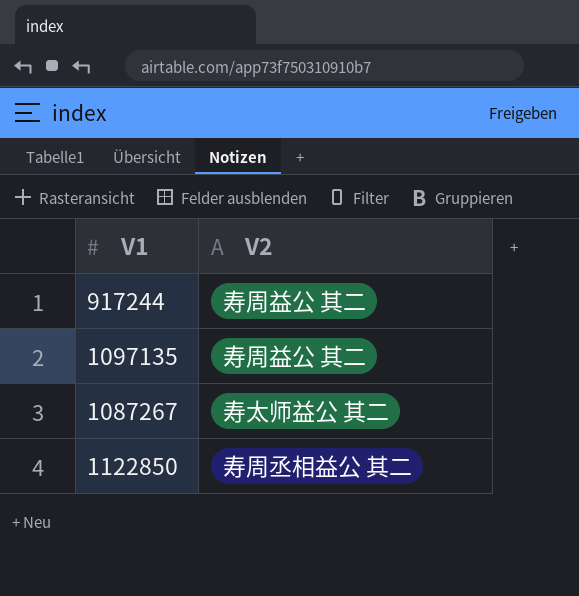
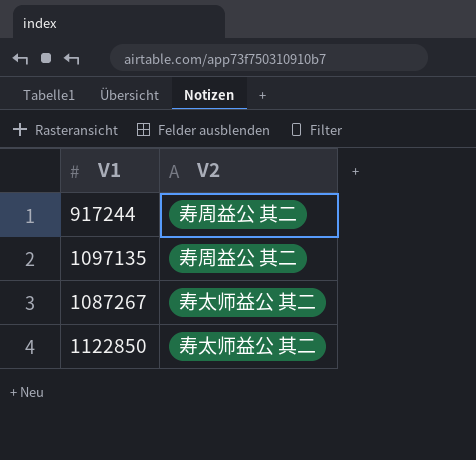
1122850 | V2: 寿周丞相益公 其二 -> 寿太师益公 其二

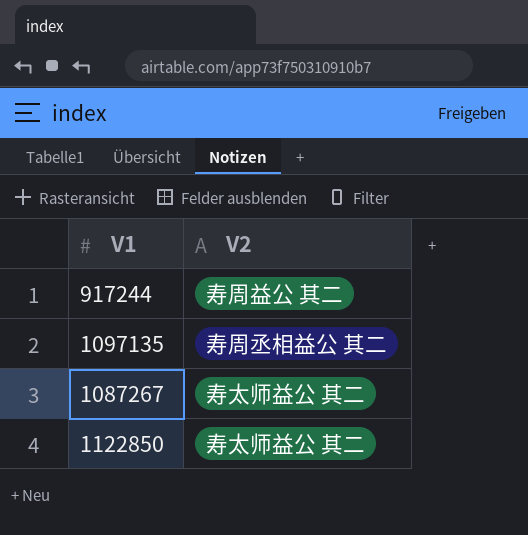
1097135 | V2: 寿周益公 其二 -> 寿周丞相益公 其二

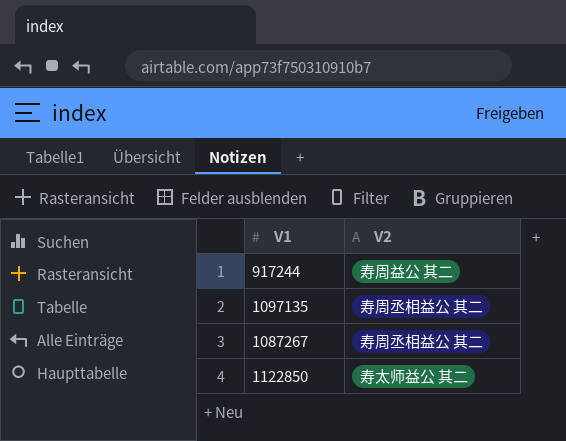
1087267 | V2: 寿太师益公 其二 -> 寿周丞相益公 其二

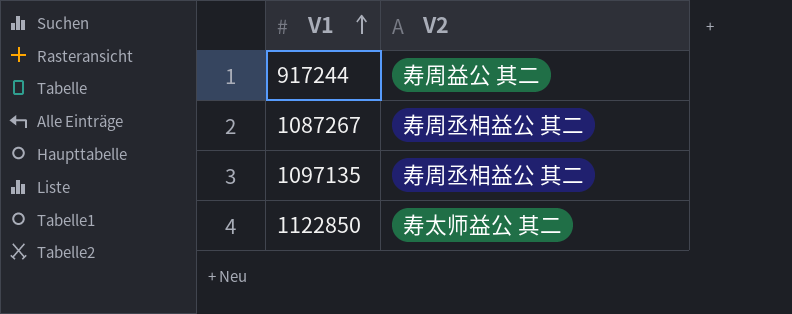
row order: none -> V1 ascending

